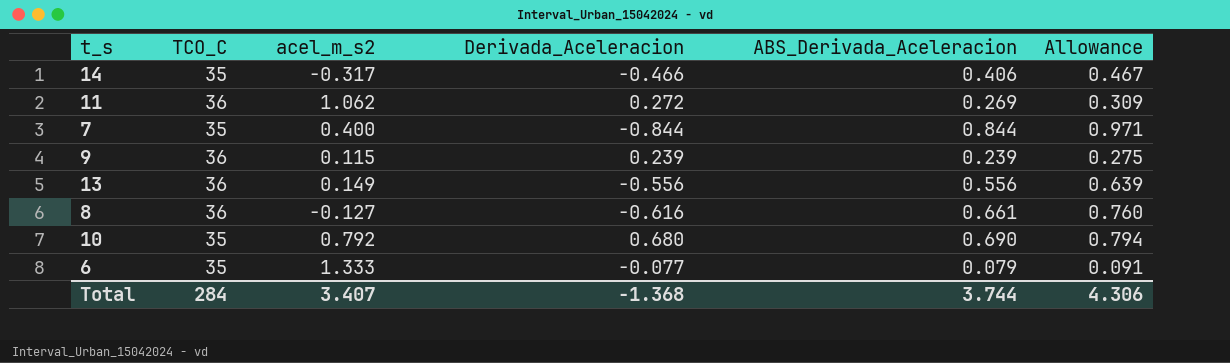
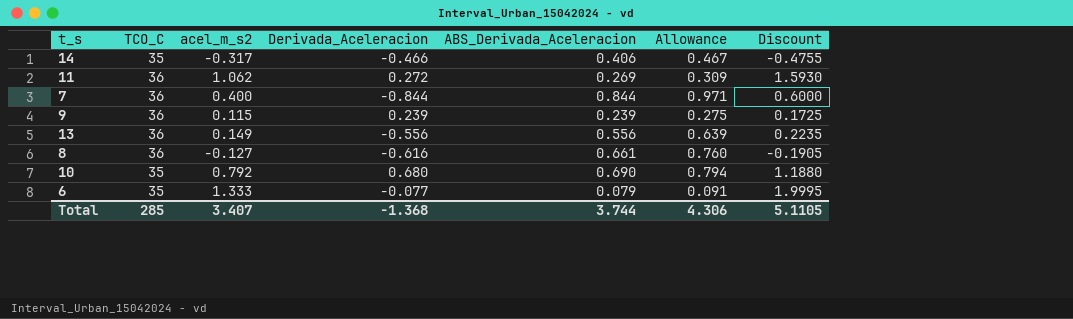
column Discount | formula: none -> [acel_m_s2] * 1.5
7 | TCO_C: 35 -> 36
Total | TCO_C: 284 -> 285

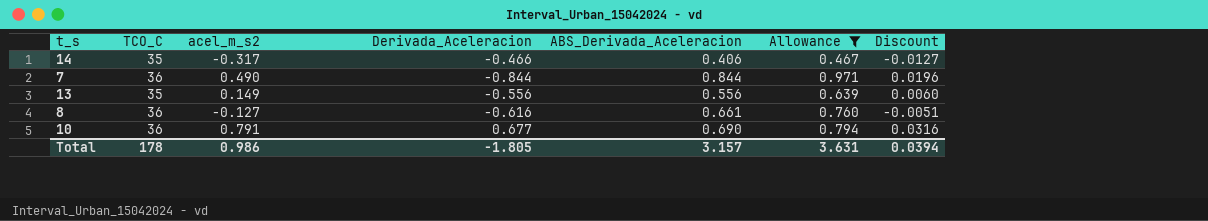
filter: none -> Allowance >= 0.467
column Discount | formula: [acel_m_s2] * 1.5 -> [acel_m_s2] * 0.04
7 | acel_m_s2: 0.400 -> 0.490
13 | TCO_C: 36 -> 35
10 | TCO_C: 35 -> 36
10 | acel_m_s2: 0.792 -> 0.791
10 | Derivada_Aceleracion: 0.680 -> 0.677
Total | TCO_C: 285 -> 178
Total | acel_m_s2: 3.407 -> 0.986
Total | Derivada_Aceleracion: -1.368 -> -1.805
Total | ABS_Derivada_Aceleracion: 3.744 -> 3.157
Total | Allowance: 4.306 -> 3.631
Total | Discount: 5.1105 -> 0.0394

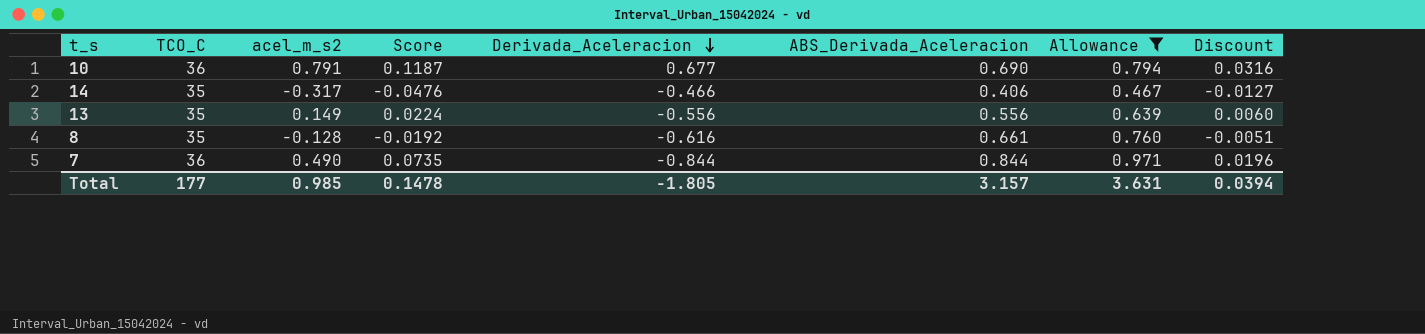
row order: none -> Derivada_Aceleracion descending
column Score | formula: none -> [acel_m_s2] * 0.15
8 | TCO_C: 36 -> 35
8 | acel_m_s2: -0.127 -> -0.128
Total | TCO_C: 178 -> 177
Total | acel_m_s2: 0.986 -> 0.985

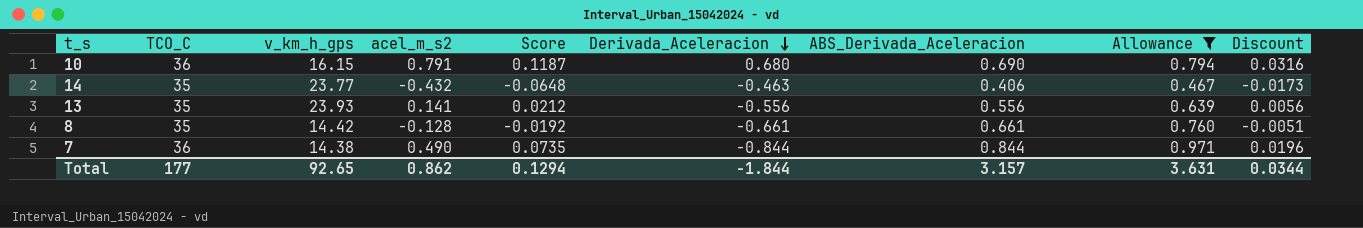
column v_km_h_gps | position: none -> 3
10 | Derivada_Aceleracion: 0.677 -> 0.680
14 | acel_m_s2: -0.317 -> -0.432
14 | Score: -0.0476 -> -0.0648
14 | Derivada_Aceleracion: -0.466 -> -0.463
14 | Discount: -0.0127 -> -0.0173
13 | acel_m_s2: 0.149 -> 0.141
13 | Score: 0.0224 -> 0.0212
13 | Discount: 0.0060 -> 0.0056
8 | Derivada_Aceleracion: -0.616 -> -0.661
Total | acel_m_s2: 0.985 -> 0.862
Total | Score: 0.1478 -> 0.1294
Total | Derivada_Aceleracion: -1.805 -> -1.844
Total | Discount: 0.0394 -> 0.0344

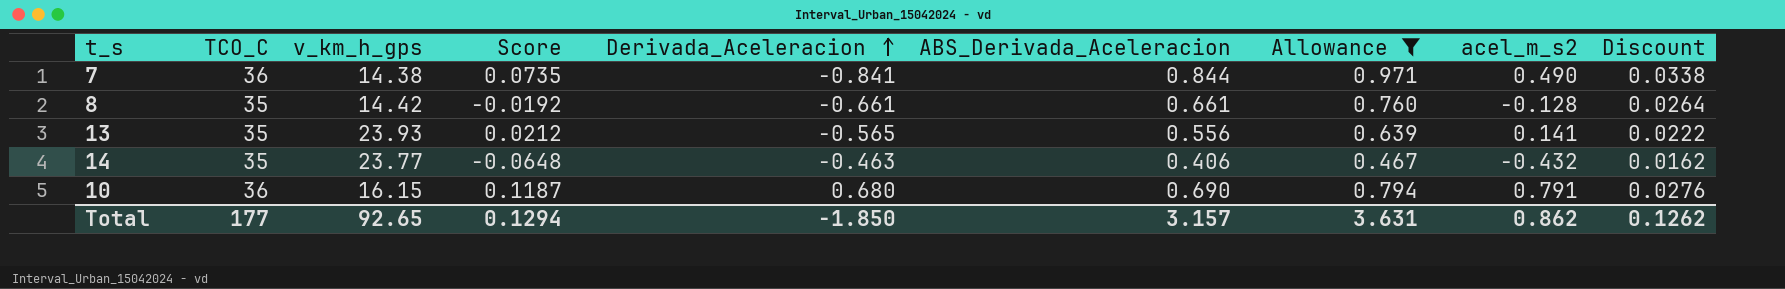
row order: Derivada_Aceleracion descending -> Derivada_Aceleracion ascending
column acel_m_s2 | position: 4 -> 8
column Discount | formula: [acel_m_s2] * 0.04 -> [ABS_Derivada_Aceleracion] * 0.04
7 | Derivada_Aceleracion: -0.844 -> -0.841
13 | Derivada_Aceleracion: -0.556 -> -0.565
Total | Derivada_Aceleracion: -1.844 -> -1.850
Total | Discount: 0.0344 -> 0.1262

